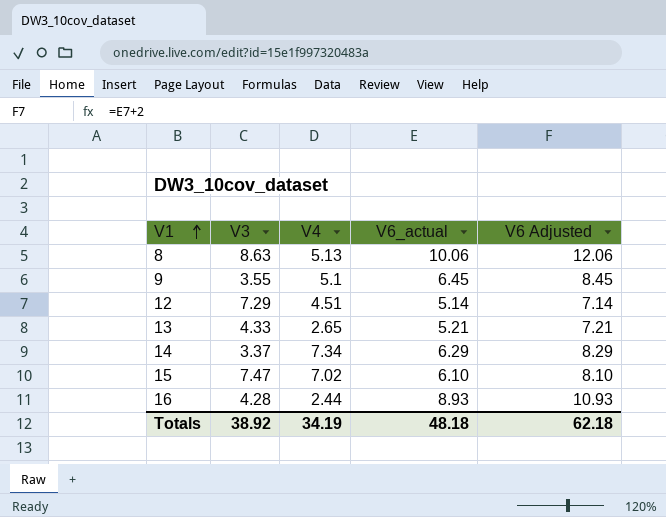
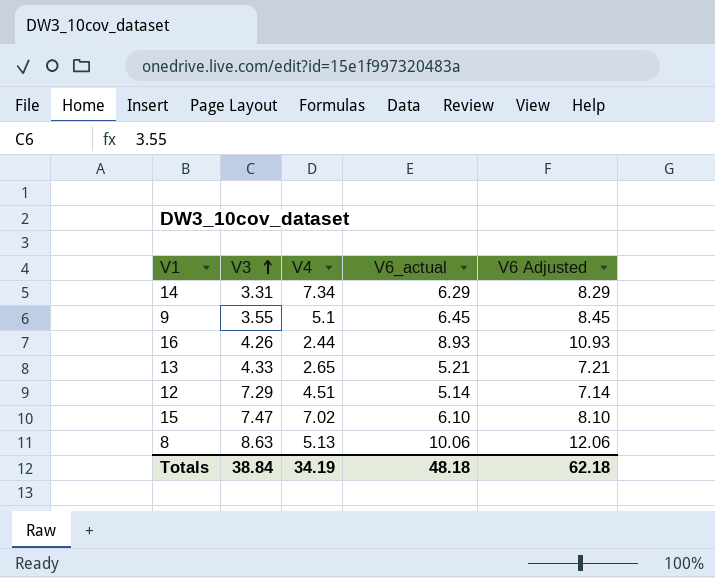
row order: V1 ascending -> V3 ascending
14 | V3: 3.37 -> 3.31
16 | V3: 4.28 -> 4.26
Totals | V3: 38.92 -> 38.84

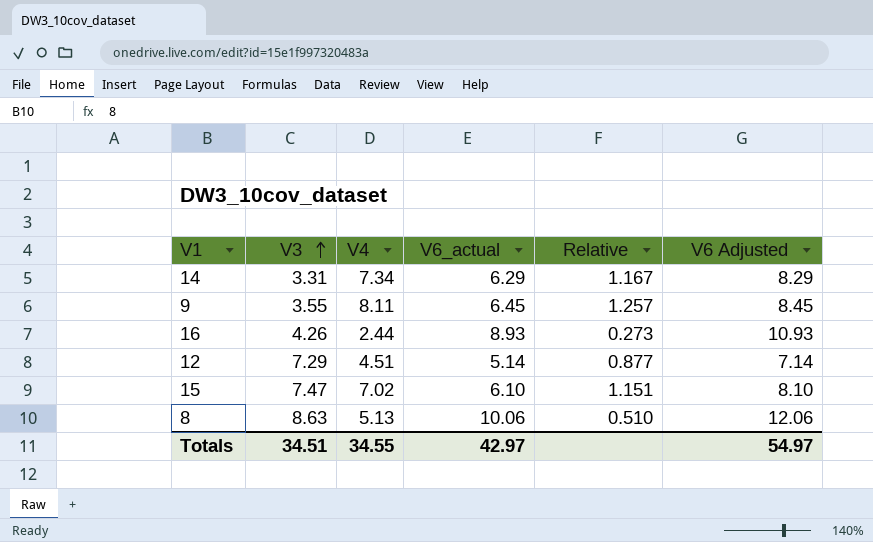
column Relative | formula: none -> [V4] / [V6_actual]
row 13: 4.33 | 2.65 | 5.21 | 7.21 -> none
9 | V4: 5.1 -> 8.11
Totals | V3: 38.84 -> 34.51
Totals | V4: 34.19 -> 34.55
Totals | V6_actual: 48.18 -> 42.97
Totals | V6 Adjusted: 62.18 -> 54.97

